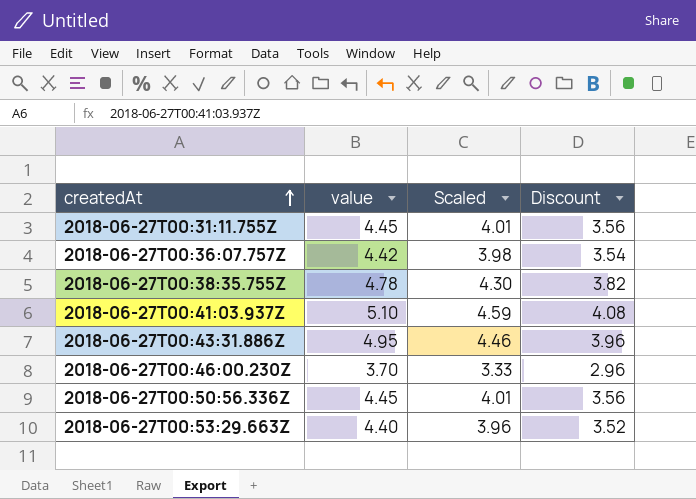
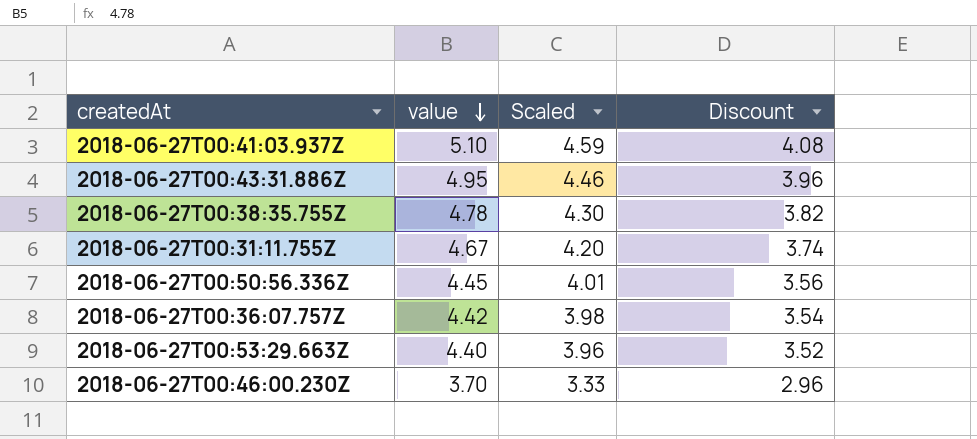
row order: createdAt ascending -> value descending
2018-06-27T00:31:11.755Z | value: 4.45 -> 4.67
2018-06-27T00:31:11.755Z | Scaled: 4.01 -> 4.20
2018-06-27T00:31:11.755Z | Discount: 3.56 -> 3.74

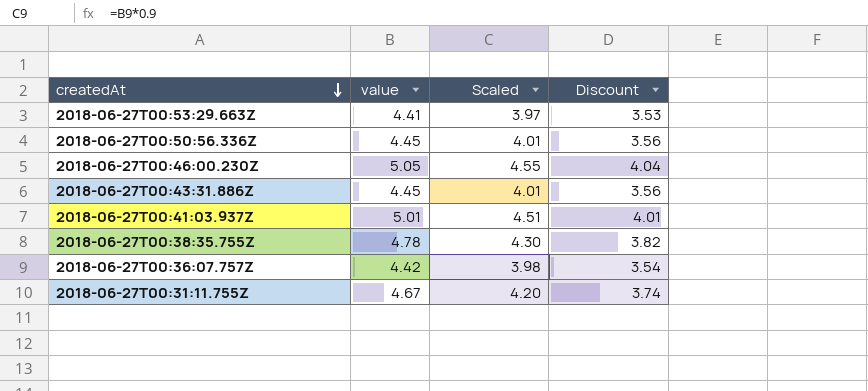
row order: value descending -> createdAt descending
2018-06-27T00:53:29.663Z | value: 4.40 -> 4.41
2018-06-27T00:53:29.663Z | Scaled: 3.96 -> 3.97
2018-06-27T00:53:29.663Z | Discount: 3.52 -> 3.53
2018-06-27T00:46:00.230Z | value: 3.70 -> 5.05
2018-06-27T00:46:00.230Z | Scaled: 3.33 -> 4.55
2018-06-27T00:46:00.230Z | Discount: 2.96 -> 4.04
2018-06-27T00:43:31.886Z | value: 4.95 -> 4.45
2018-06-27T00:43:31.886Z | Scaled: 4.46 -> 4.01
2018-06-27T00:43:31.886Z | Discount: 3.96 -> 3.56
2018-06-27T00:41:03.937Z | value: 5.10 -> 5.01
2018-06-27T00:41:03.937Z | Scaled: 4.59 -> 4.51
2018-06-27T00:41:03.937Z | Discount: 4.08 -> 4.01

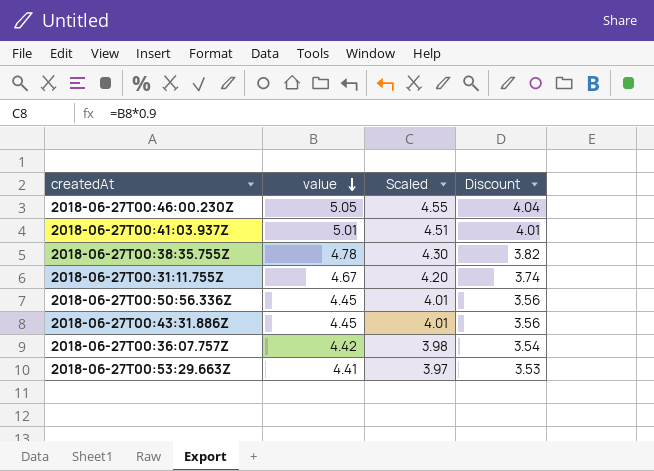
row order: createdAt descending -> value descending

